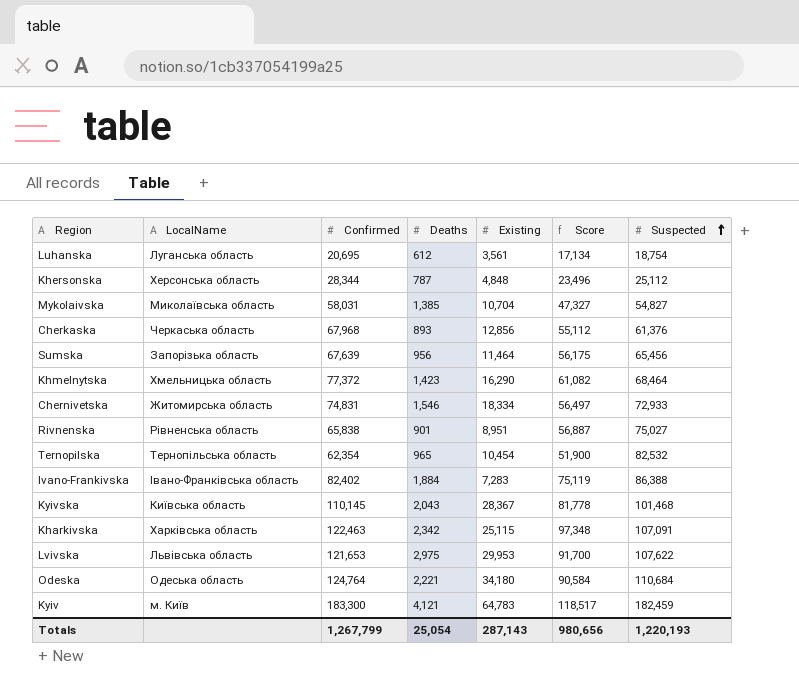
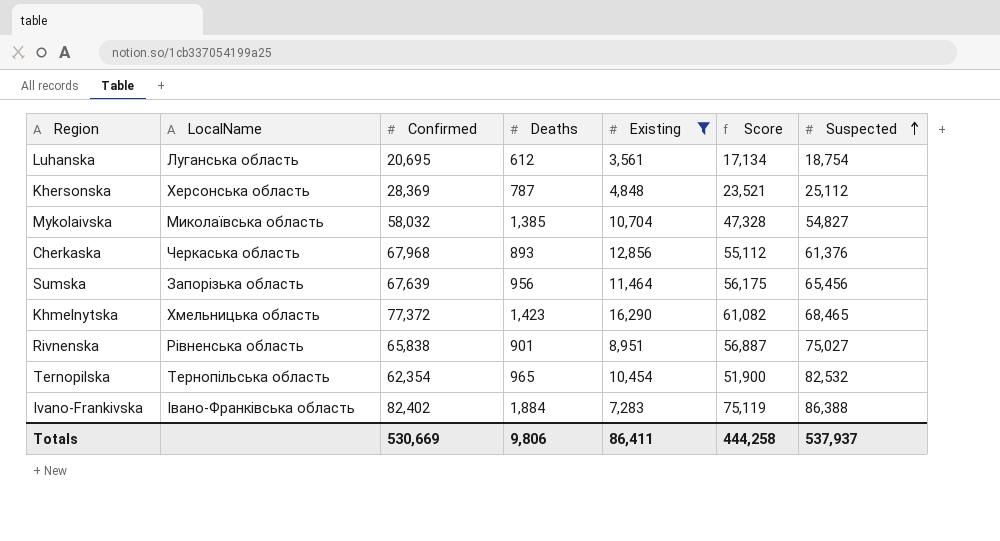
filter: none -> Existing <= 16,290
Khersonska | Confirmed: 28,344 -> 28,369
Khersonska | Score: 23,496 -> 23,521
Mykolaivska | Confirmed: 58,031 -> 58,032
Mykolaivska | Score: 47,327 -> 47,328
Khmelnytska | Suspected: 68,464 -> 68,465
Totals | Confirmed: 1,267,799 -> 530,669
Totals | Deaths: 25,054 -> 9,806
Totals | Existing: 287,143 -> 86,411
Totals | Score: 980,656 -> 444,258
Totals | Suspected: 1,220,193 -> 537,937

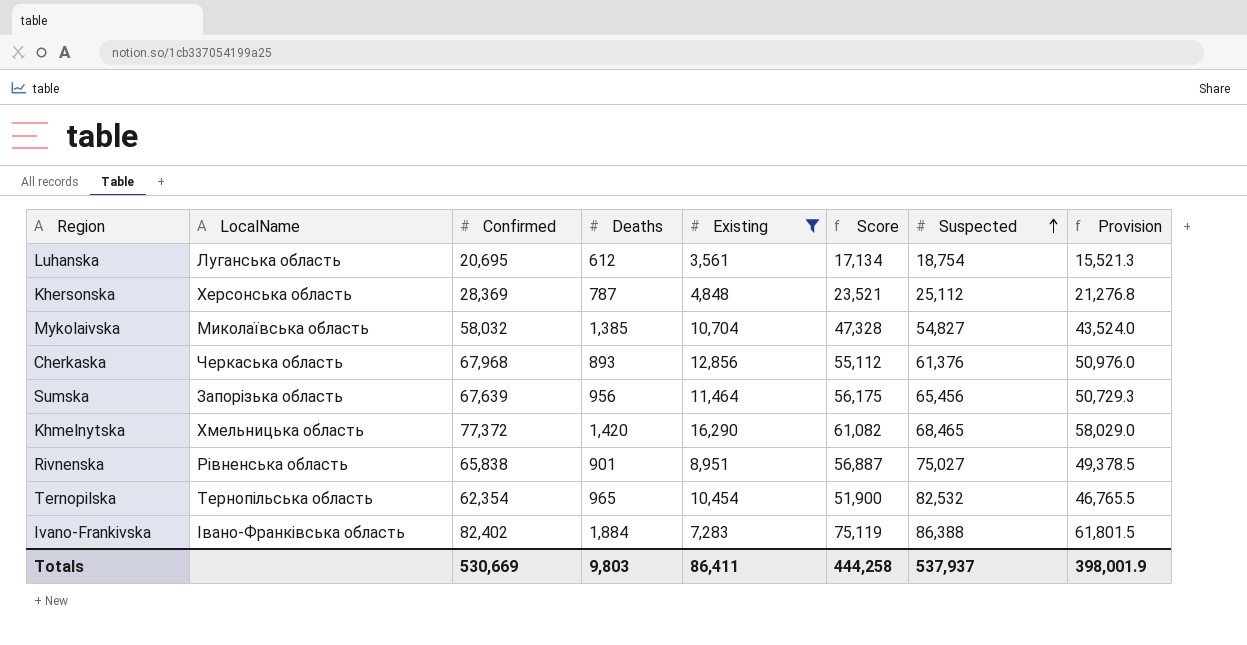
column Provision | formula: none -> [Confirmed] * 0.75
Khmelnytska | Deaths: 1,423 -> 1,420
Totals | Deaths: 9,806 -> 9,803

